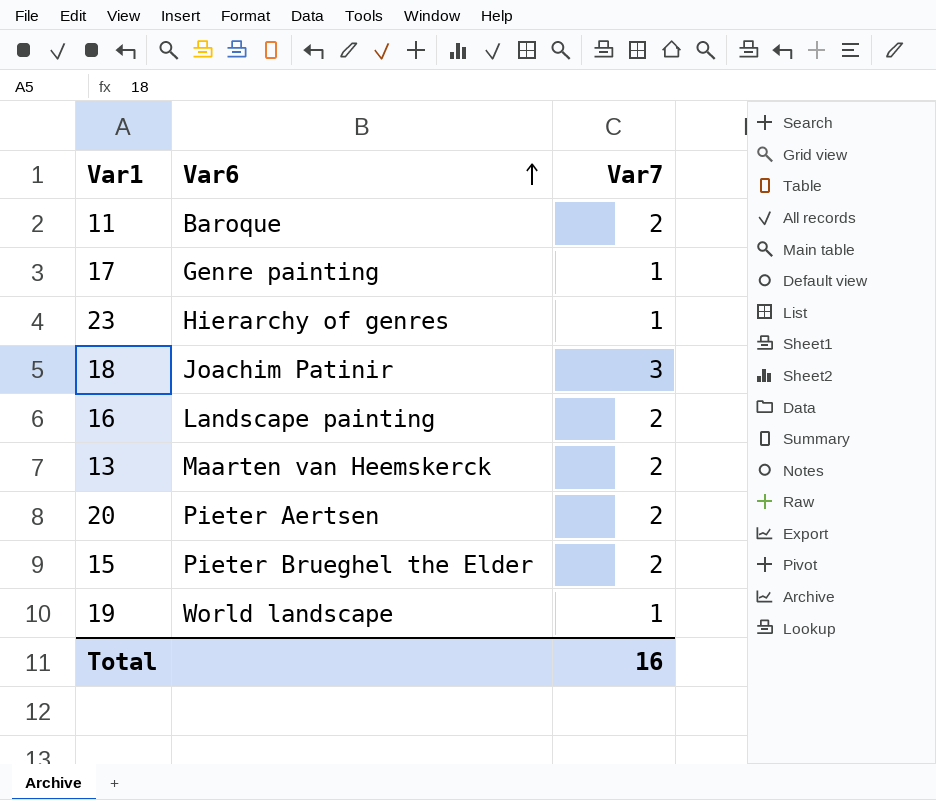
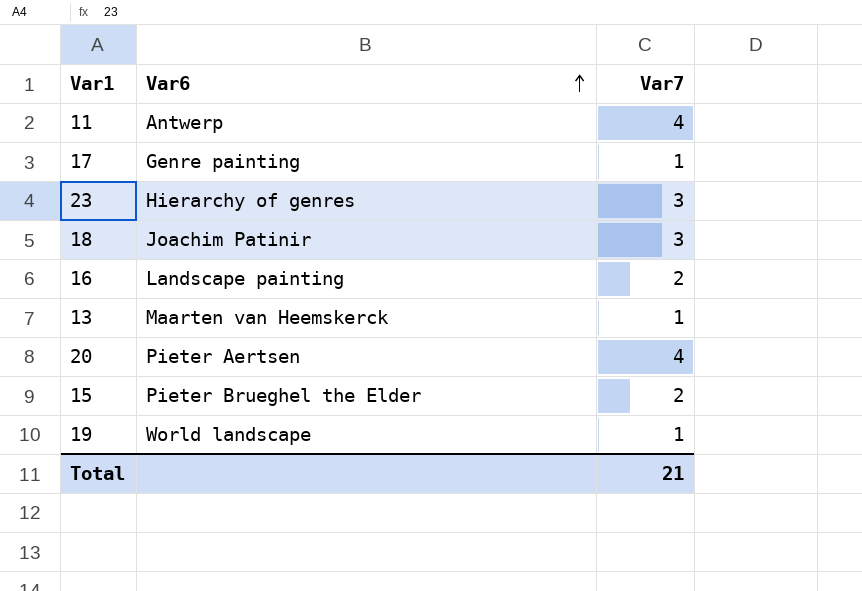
11 | Var6: Baroque -> Antwerp
11 | Var7: 2 -> 4
23 | Var7: 1 -> 3
13 | Var7: 2 -> 1
20 | Var7: 2 -> 4
Total | Var7: 16 -> 21

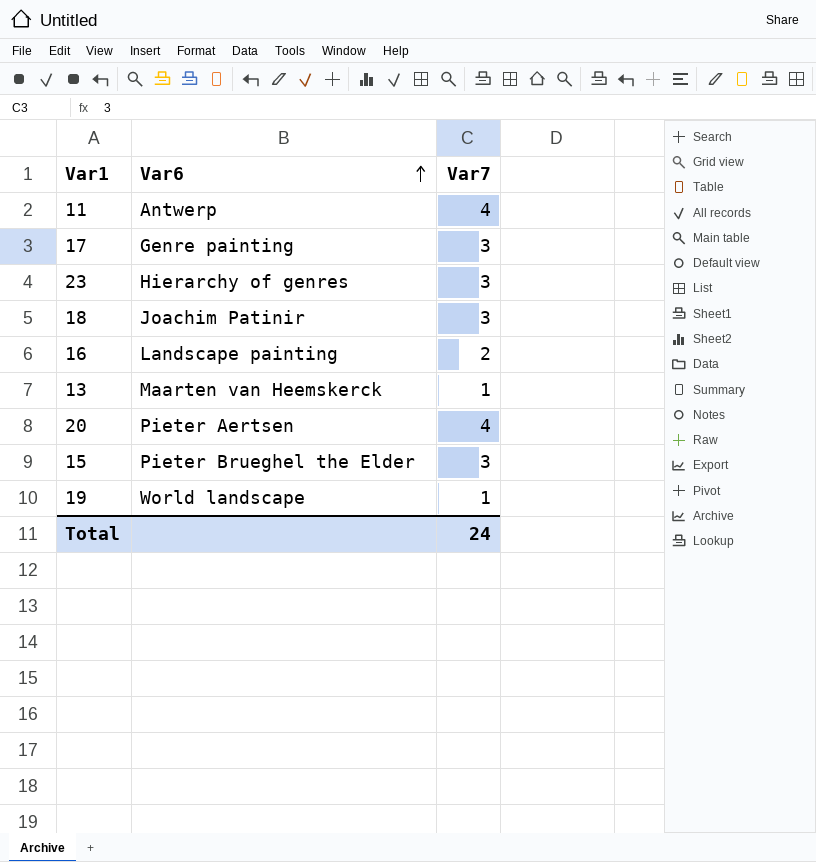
17 | Var7: 1 -> 3
15 | Var7: 2 -> 3
Total | Var7: 21 -> 24

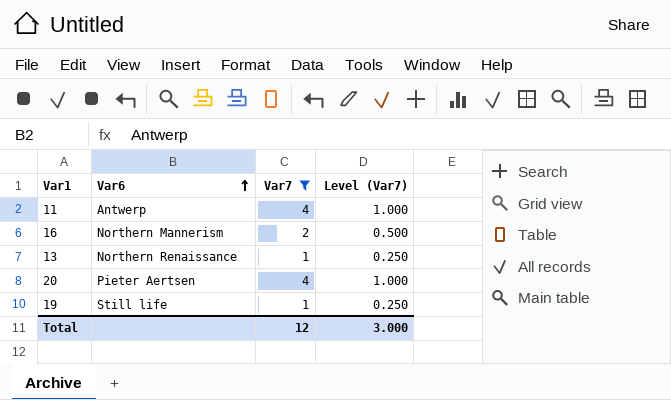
filter: none -> Var7 != 3
column Level (Var7) | formula: none -> [Var7] * 0.25
16 | Var6: Landscape painting -> Northern Mannerism
13 | Var6: Maarten van Heemskerck -> Northern Renaissance
19 | Var6: World landscape -> Still life
Total | Var7: 24 -> 12

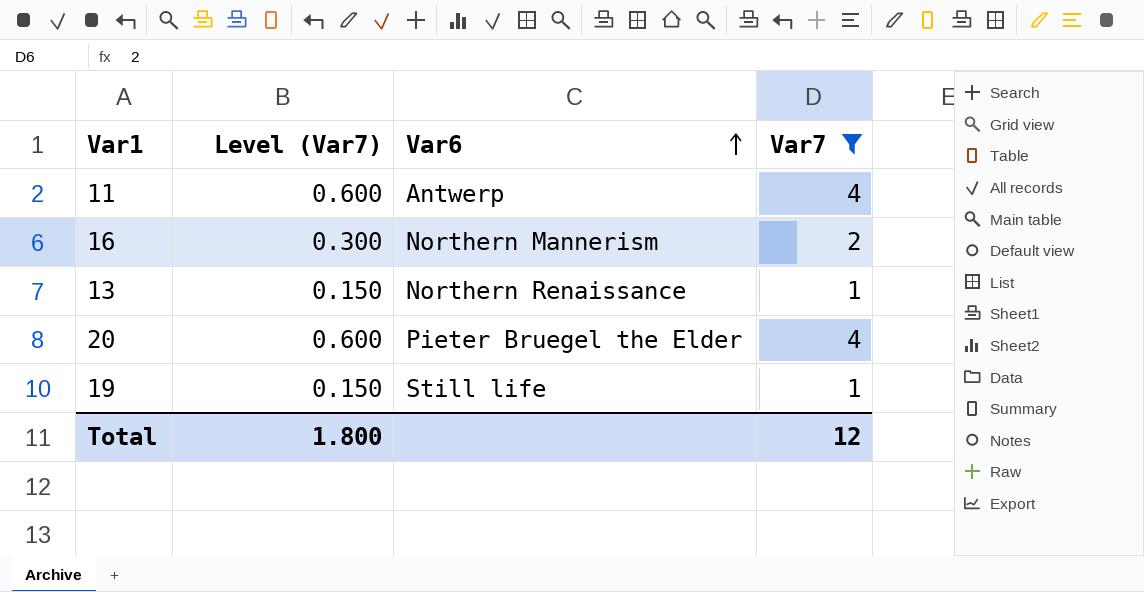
column Level (Var7) | formula: [Var7] * 0.25 -> [Var7] * 0.15
column Level (Var7) | position: 4 -> 2
20 | Var6: Pieter Aertsen -> Pieter Bruegel the Elder
Total | Level (Var7): 3.000 -> 1.800

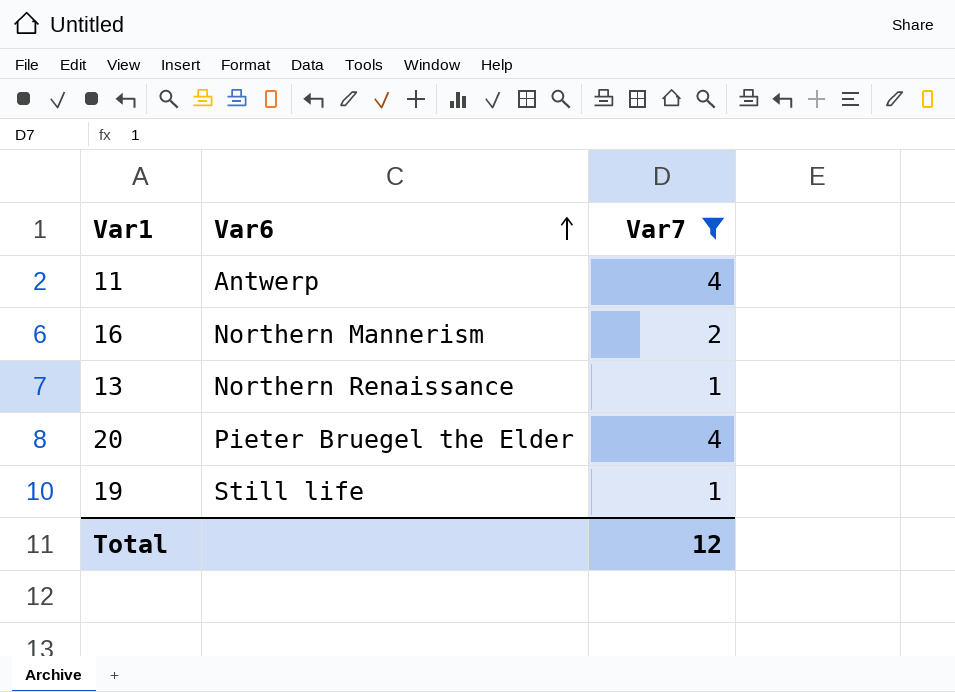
column Level (Var7) | formula: [Var7] * 0.15 -> none

